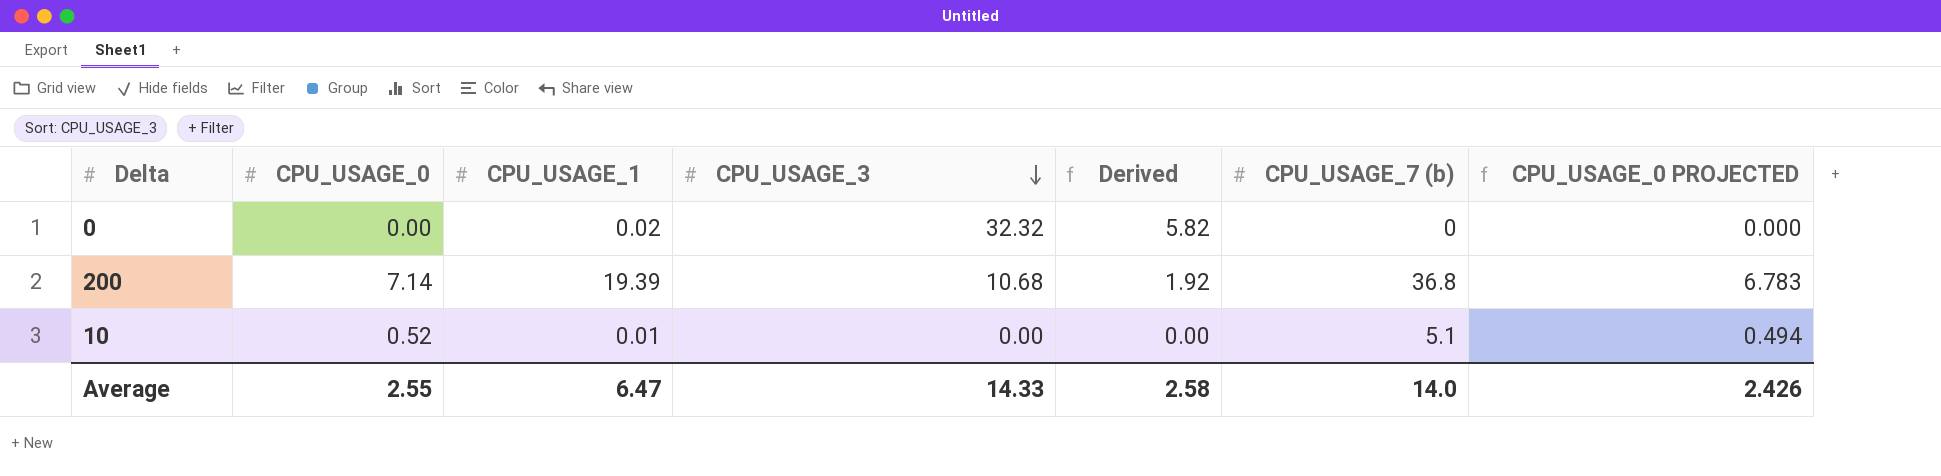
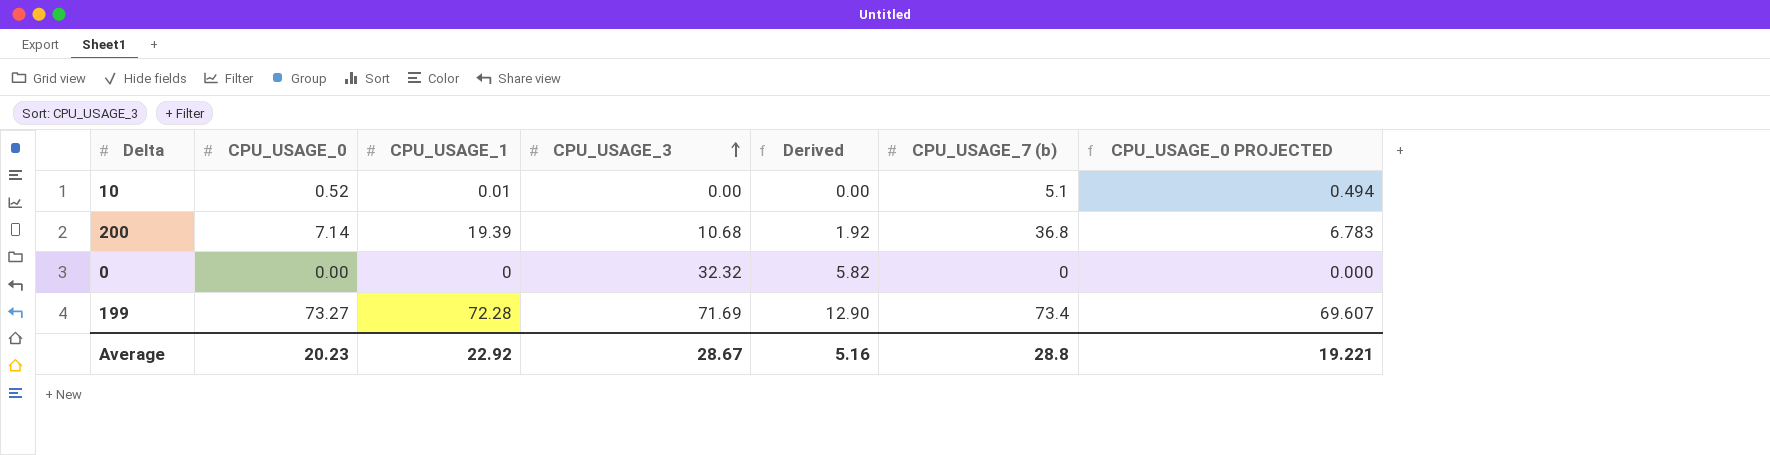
row order: CPU_USAGE_3 descending -> CPU_USAGE_3 ascending
0 | CPU_USAGE_1: 0.02 -> 0
row 199: none -> 73.27 | 72.28 | 71.69 | 12.90 | 73.4 | 69.607
Average | CPU_USAGE_0: 2.55 -> 20.23
Average | CPU_USAGE_1: 6.47 -> 22.92
Average | CPU_USAGE_3: 14.33 -> 28.67
Average | Derived: 2.58 -> 5.16
Average | CPU_USAGE_7 (b): 14.0 -> 28.8
Average | CPU_USAGE_0 PROJECTED: 2.426 -> 19.221

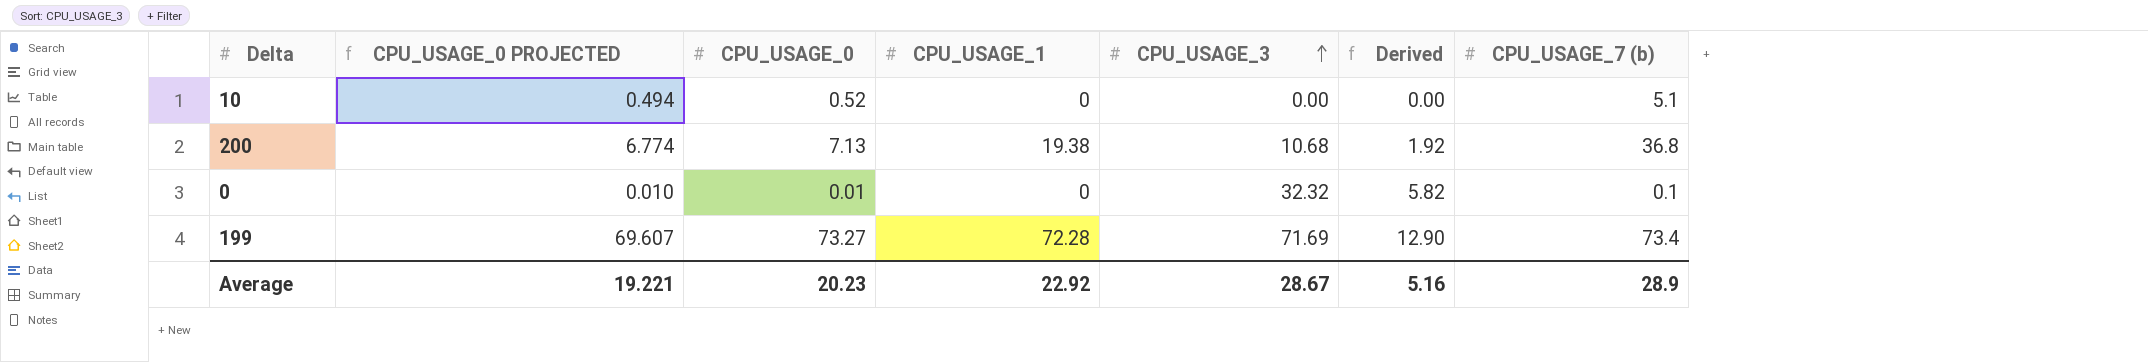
column CPU_USAGE_0 PROJECTED | position: 7 -> 2
10 | CPU_USAGE_1: 0.01 -> 0
200 | CPU_USAGE_0 PROJECTED: 6.783 -> 6.774
200 | CPU_USAGE_0: 7.14 -> 7.13
200 | CPU_USAGE_1: 19.39 -> 19.38
0 | CPU_USAGE_0 PROJECTED: 0.000 -> 0.010
0 | CPU_USAGE_0: 0.00 -> 0.01
0 | CPU_USAGE_7 (b): 0 -> 0.1
Average | CPU_USAGE_7 (b): 28.8 -> 28.9

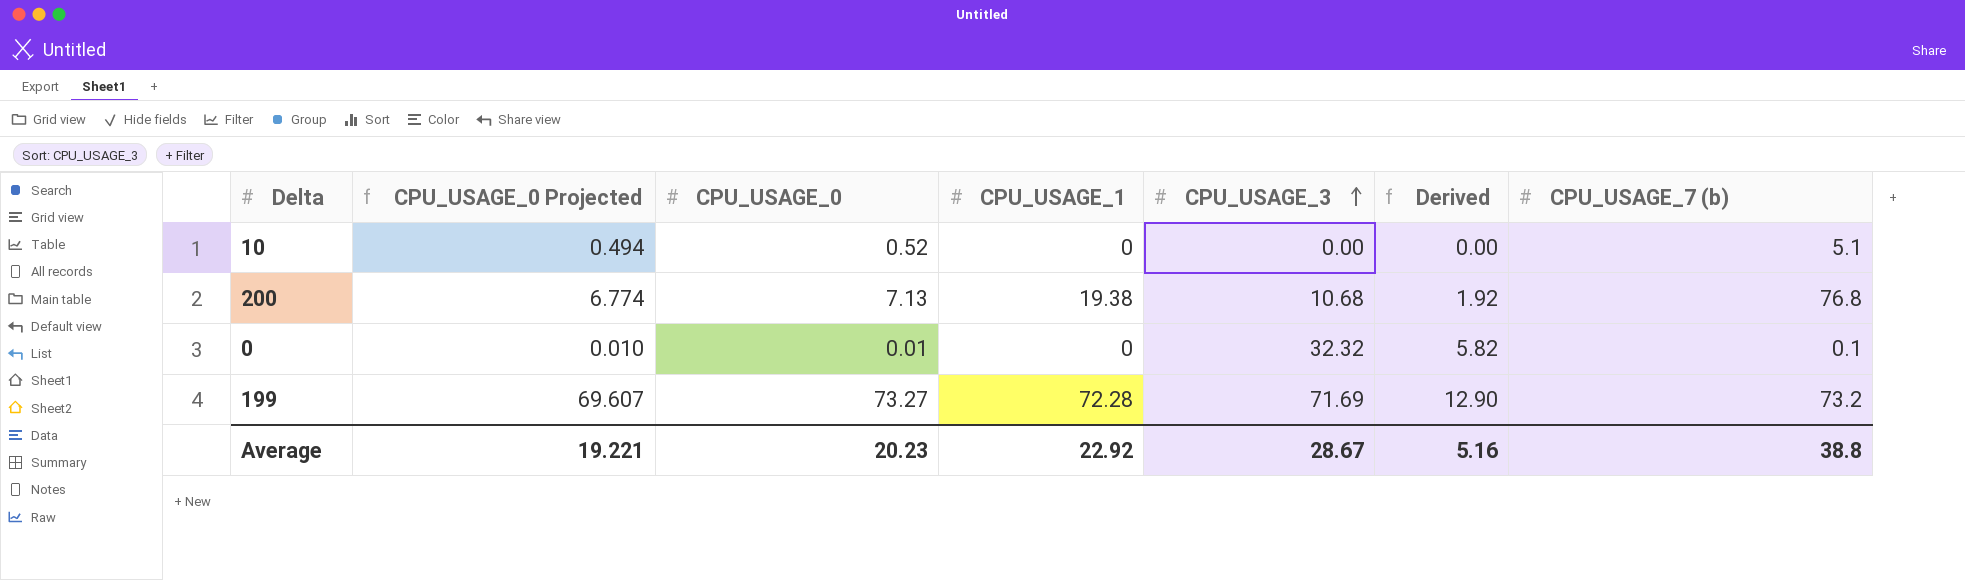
column name: CPU_USAGE_0 PROJECTED -> CPU_USAGE_0 Projected
200 | CPU_USAGE_7 (b): 36.8 -> 76.8
199 | CPU_USAGE_7 (b): 73.4 -> 73.2
Average | CPU_USAGE_7 (b): 28.9 -> 38.8

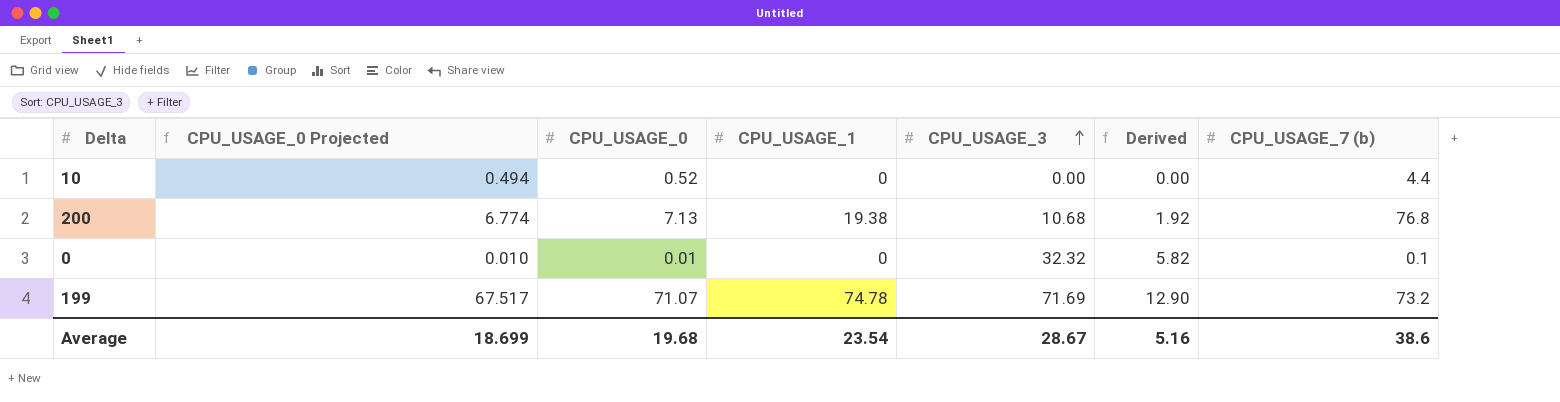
10 | CPU_USAGE_7 (b): 5.1 -> 4.4
199 | CPU_USAGE_0 Projected: 69.607 -> 67.517
199 | CPU_USAGE_0: 73.27 -> 71.07
199 | CPU_USAGE_1: 72.28 -> 74.78
Average | CPU_USAGE_0 Projected: 19.221 -> 18.699
Average | CPU_USAGE_0: 20.23 -> 19.68
Average | CPU_USAGE_1: 22.92 -> 23.54
Average | CPU_USAGE_7 (b): 38.8 -> 38.6

